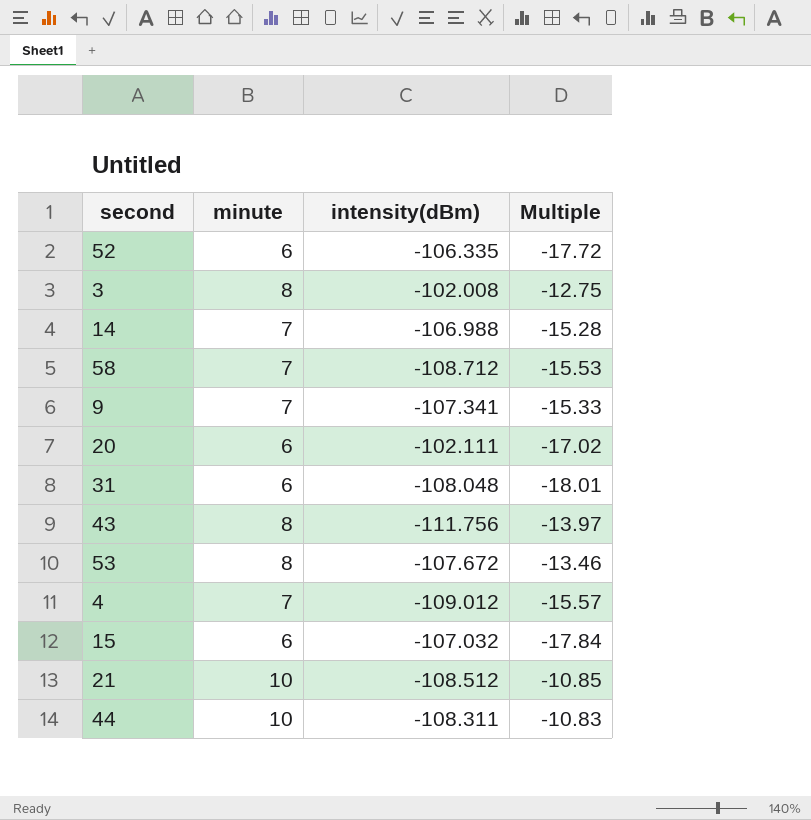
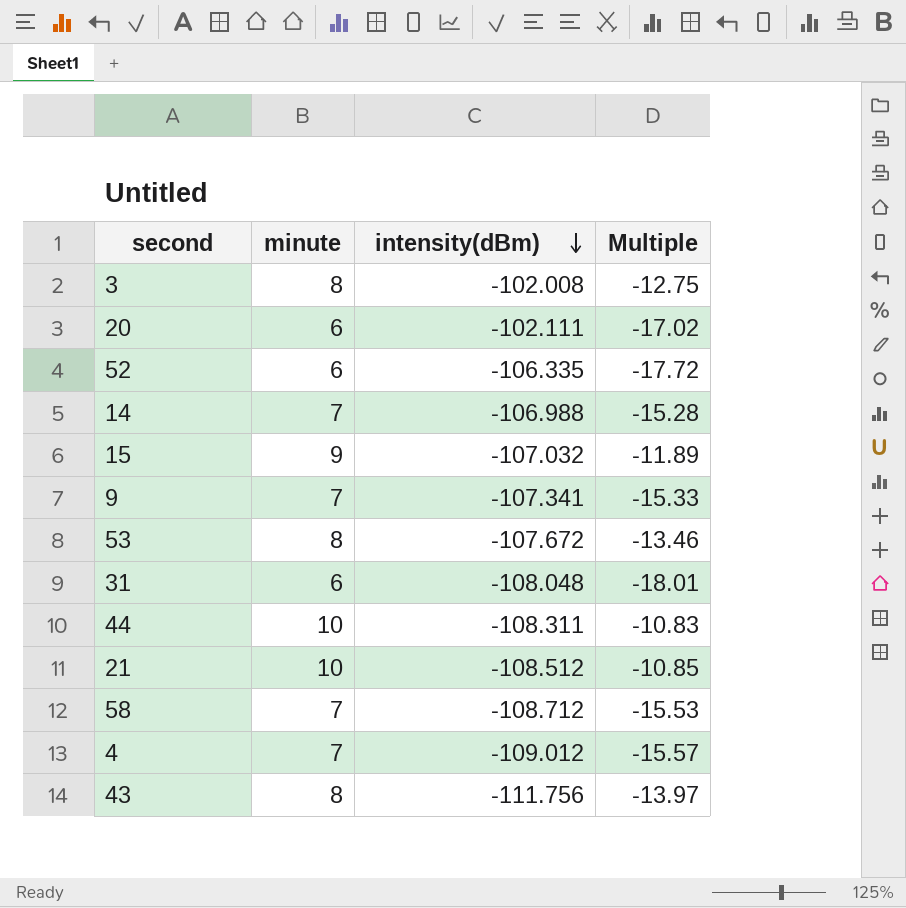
row order: none -> intensity(dBm) descending
15 | minute: 6 -> 9
15 | Multiple: -17.84 -> -11.89

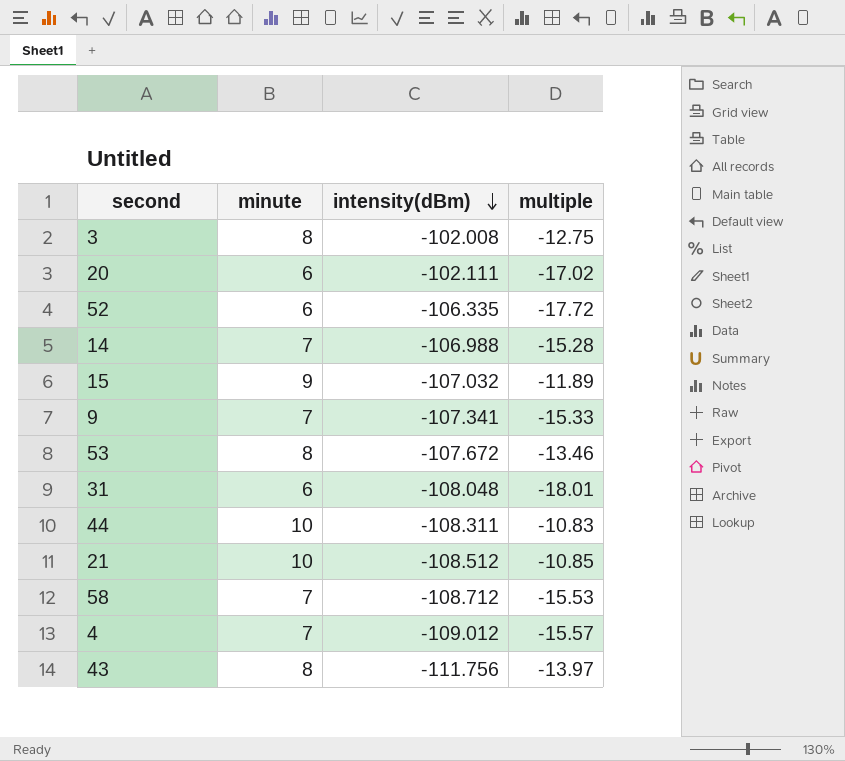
column name: Multiple -> multiple

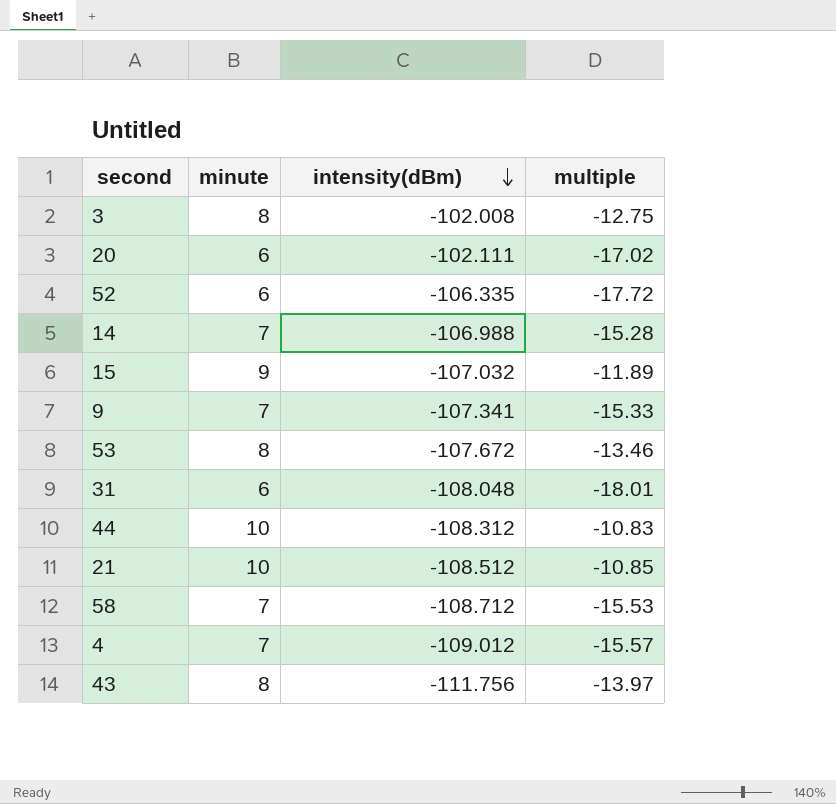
44 | intensity(dBm): -108.311 -> -108.312

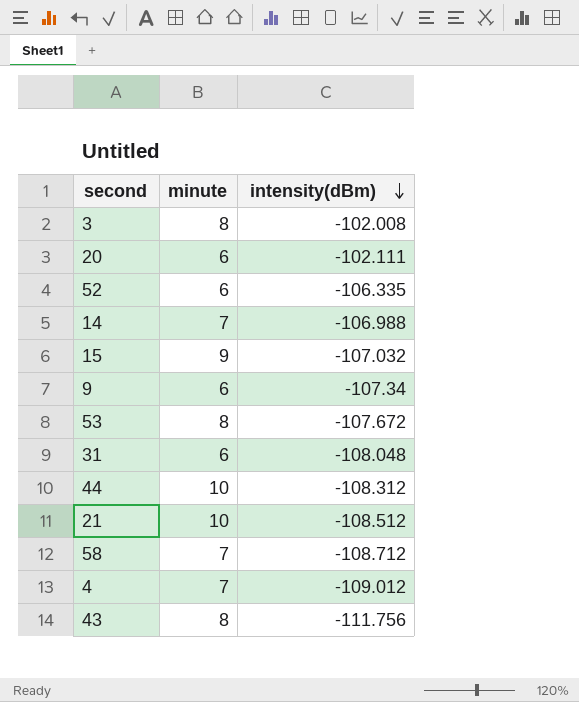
column multiple | formula: [intensity(dBm)] / [minute] -> none
9 | minute: 7 -> 6
9 | intensity(dBm): -107.341 -> -107.34

